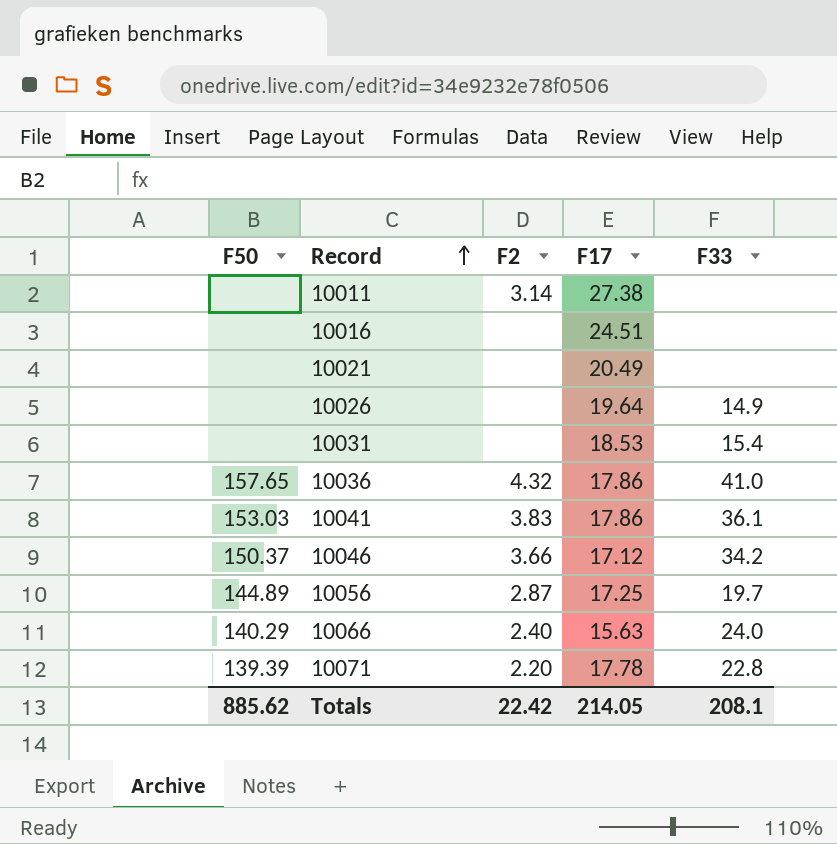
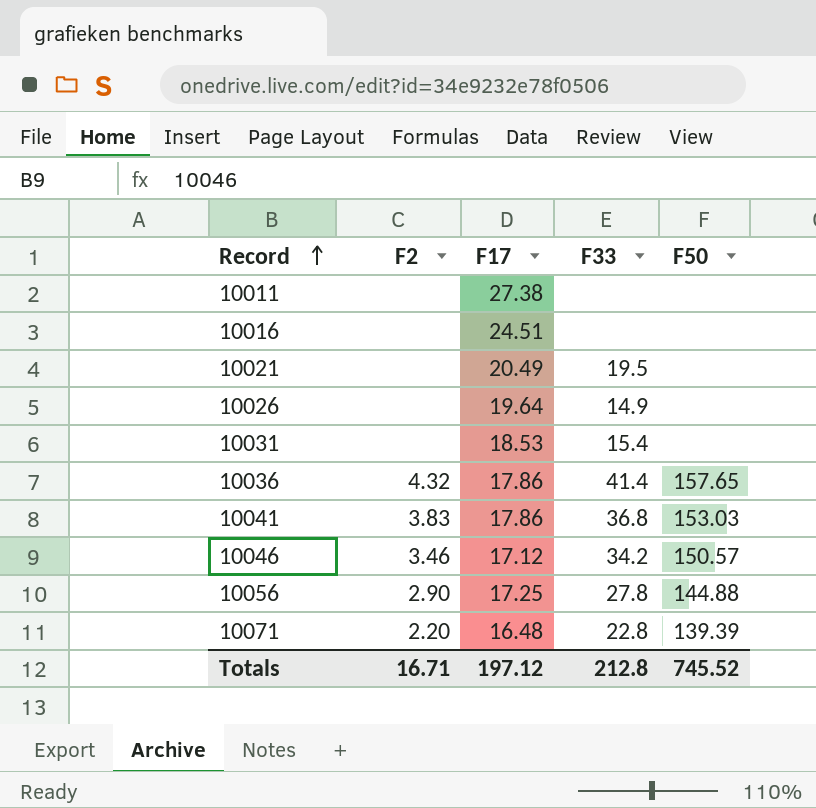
column F50 | position: 1 -> 5
row 10066: 140.29 | 2.40 | 15.63 | 24.0 -> none
10011 | F2: 3.14 -> none
10021 | F33: none -> 19.5
10036 | F33: 41.0 -> 41.4
10041 | F33: 36.1 -> 36.8
10046 | F2: 3.66 -> 3.46
10046 | F50: 150.37 -> 150.57
10056 | F2: 2.87 -> 2.90
10056 | F33: 19.7 -> 27.8
10056 | F50: 144.89 -> 144.88
10071 | F17: 17.78 -> 16.48
Totals | F2: 22.42 -> 16.71
Totals | F17: 214.05 -> 197.12
Totals | F33: 208.1 -> 212.8
Totals | F50: 885.62 -> 745.52

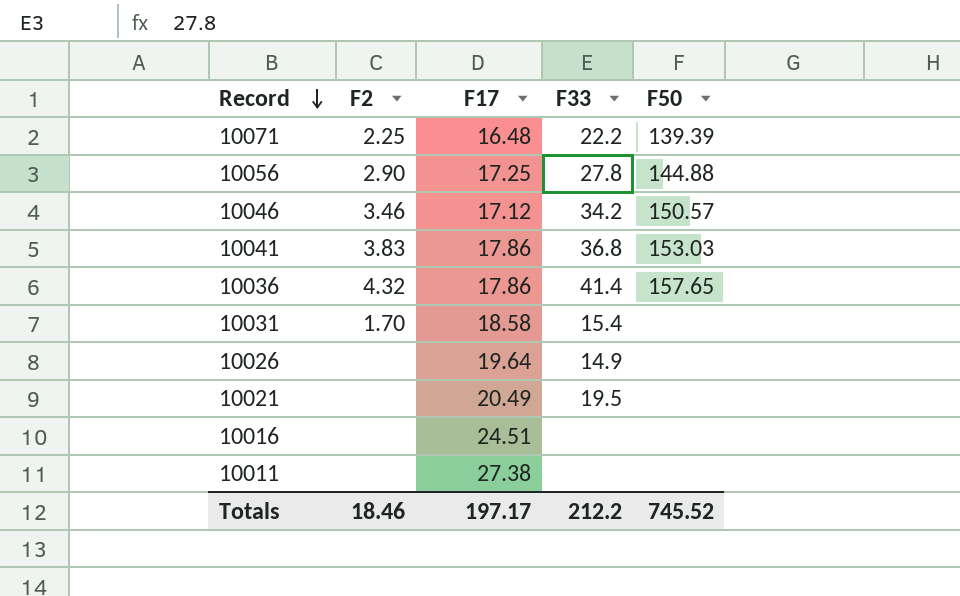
row order: Record ascending -> Record descending
10071 | F2: 2.20 -> 2.25
10071 | F33: 22.8 -> 22.2
10031 | F2: none -> 1.70
10031 | F17: 18.53 -> 18.58
Totals | F2: 16.71 -> 18.46
Totals | F17: 197.12 -> 197.17
Totals | F33: 212.8 -> 212.2

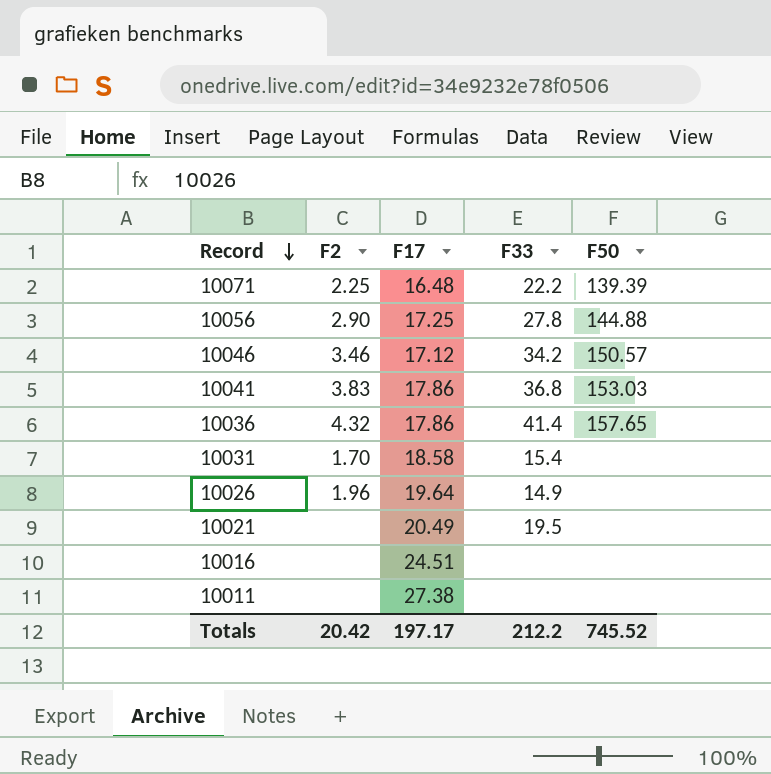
10026 | F2: none -> 1.96
Totals | F2: 18.46 -> 20.42

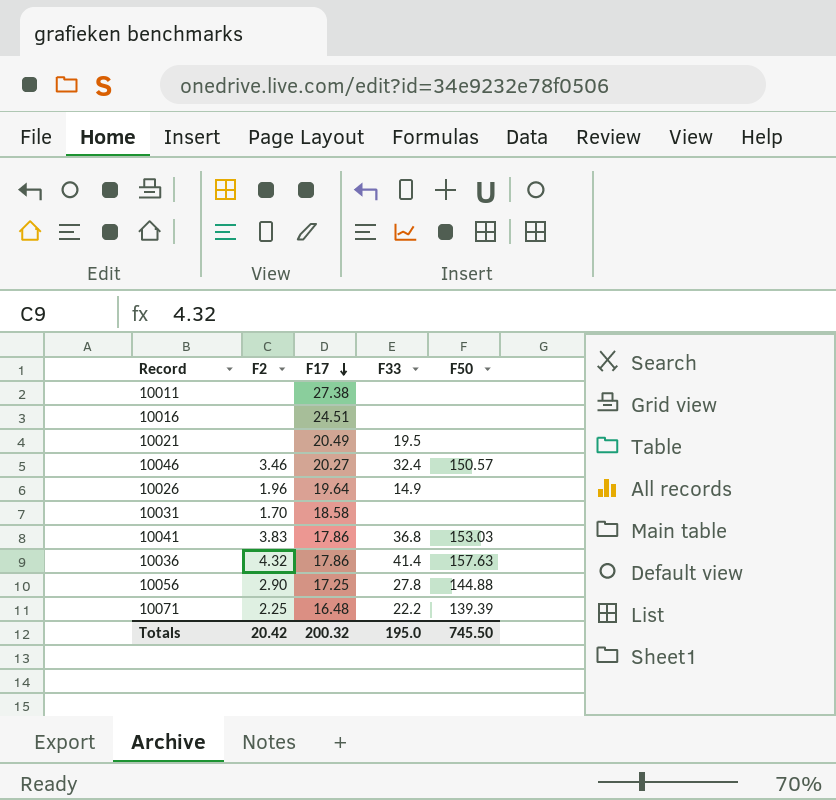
row order: Record descending -> F17 descending
10046 | F17: 17.12 -> 20.27
10046 | F33: 34.2 -> 32.4
10031 | F33: 15.4 -> none
10036 | F50: 157.65 -> 157.63
Totals | F17: 197.17 -> 200.32
Totals | F33: 212.2 -> 195.0
Totals | F50: 745.52 -> 745.50

